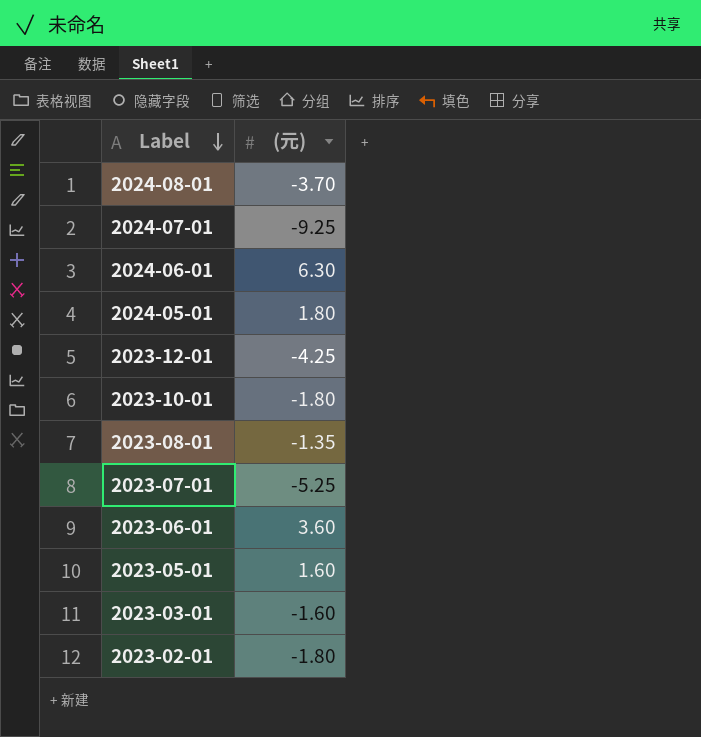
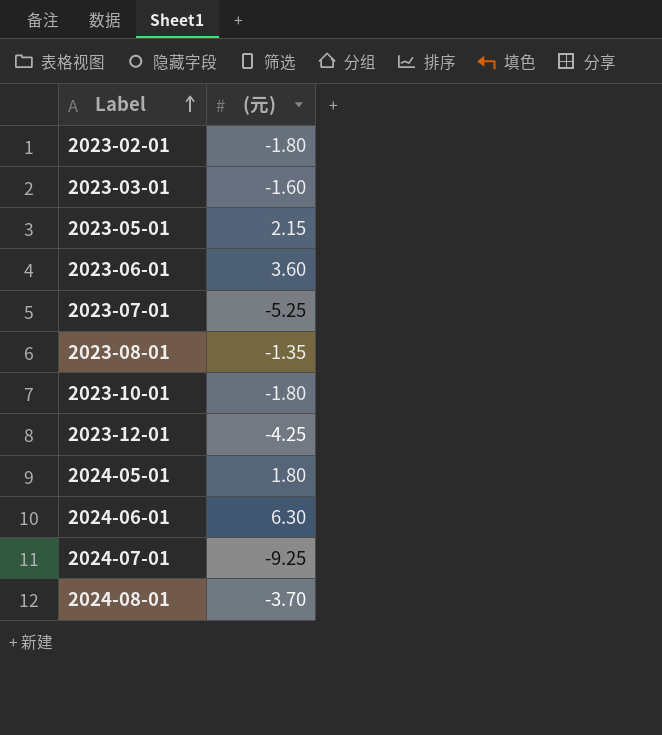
row order: Label descending -> Label ascending
2023-05-01 | (元): 1.60 -> 2.15

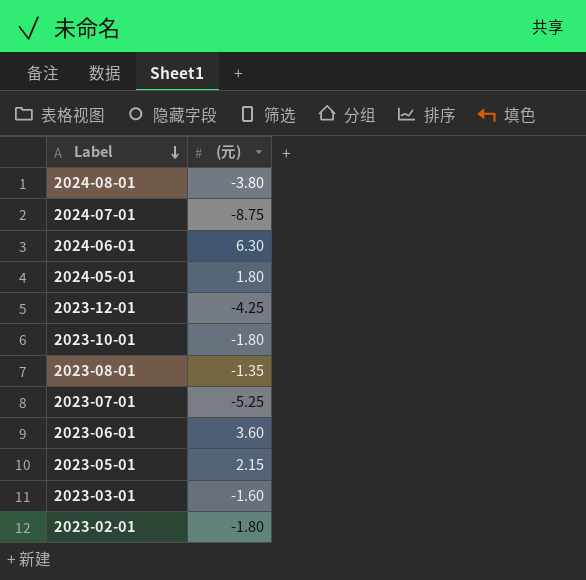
row order: Label ascending -> Label descending
2024-08-01 | (元): -3.70 -> -3.80
2024-07-01 | (元): -9.25 -> -8.75

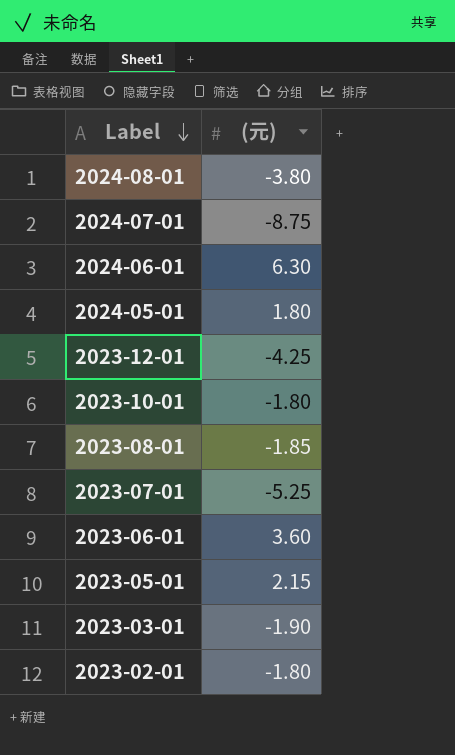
2023-08-01 | (元): -1.35 -> -1.85
2023-03-01 | (元): -1.60 -> -1.90

